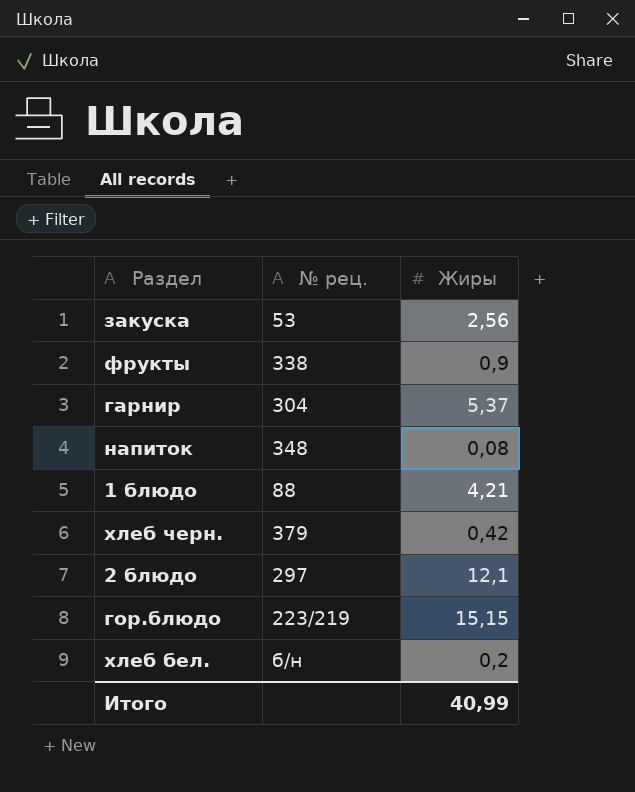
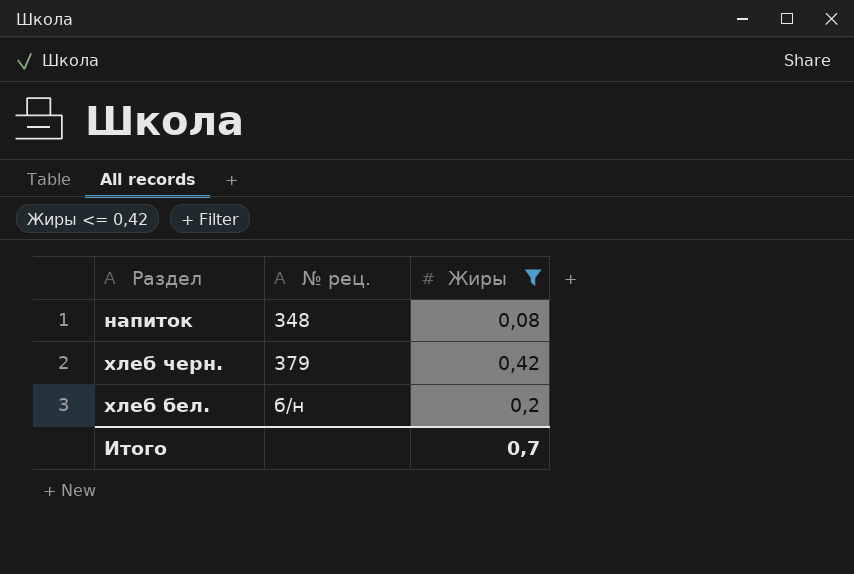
filter: none -> Жиры <= 0,42
Итого | Жиры: 40,99 -> 0,7

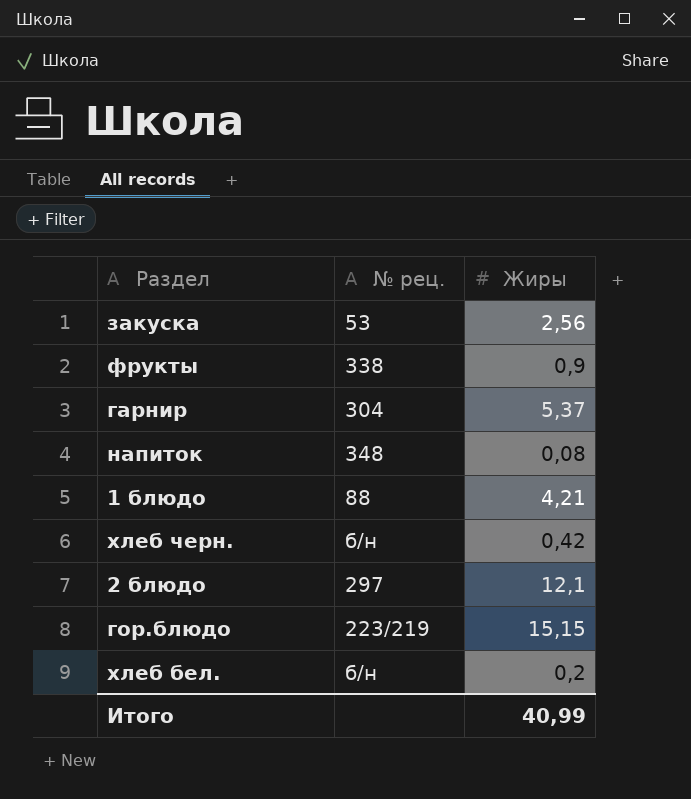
filter: Жиры <= 0,42 -> none
хлеб черн. | № рец.: 379 -> б/н
Итого | Жиры: 0,7 -> 40,99

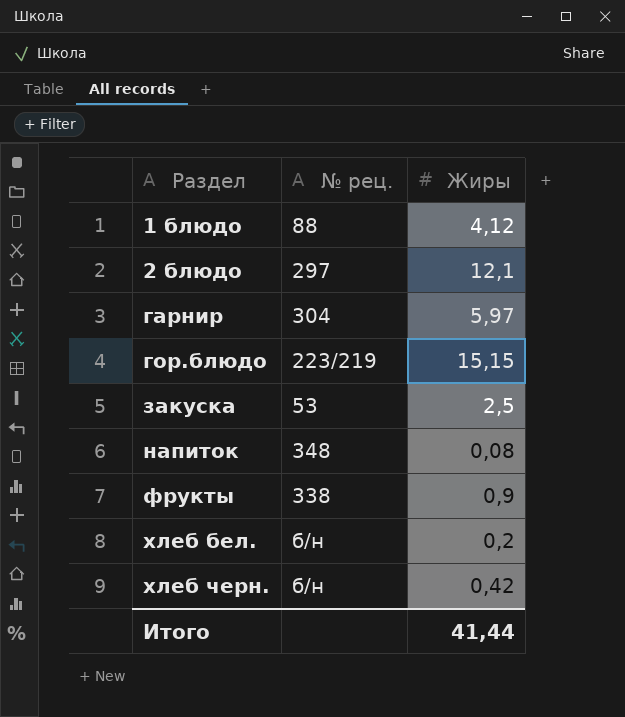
row order: none -> Раздел ascending
1 блюдо | Жиры: 4,21 -> 4,12
гарнир | Жиры: 5,37 -> 5,97
закуска | Жиры: 2,56 -> 2,5
Итого | Жиры: 40,99 -> 41,44

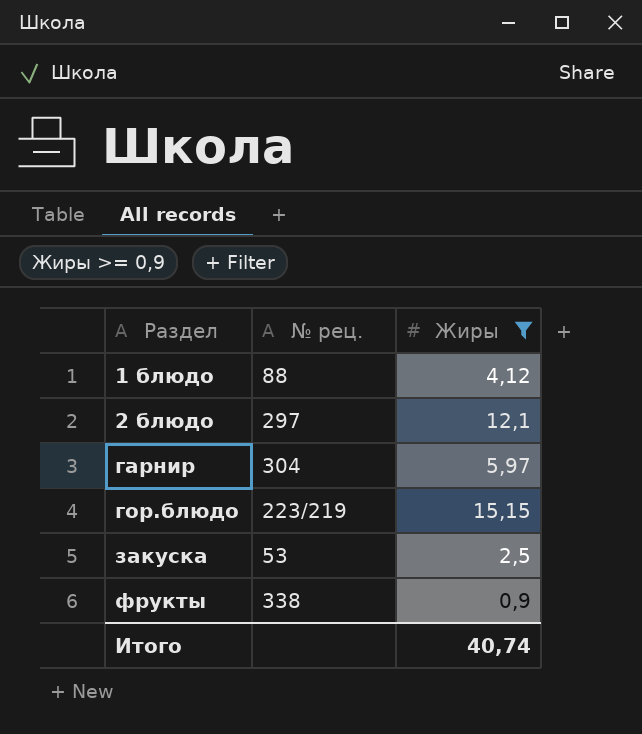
filter: none -> Жиры >= 0,9
Итого | Жиры: 41,44 -> 40,74

